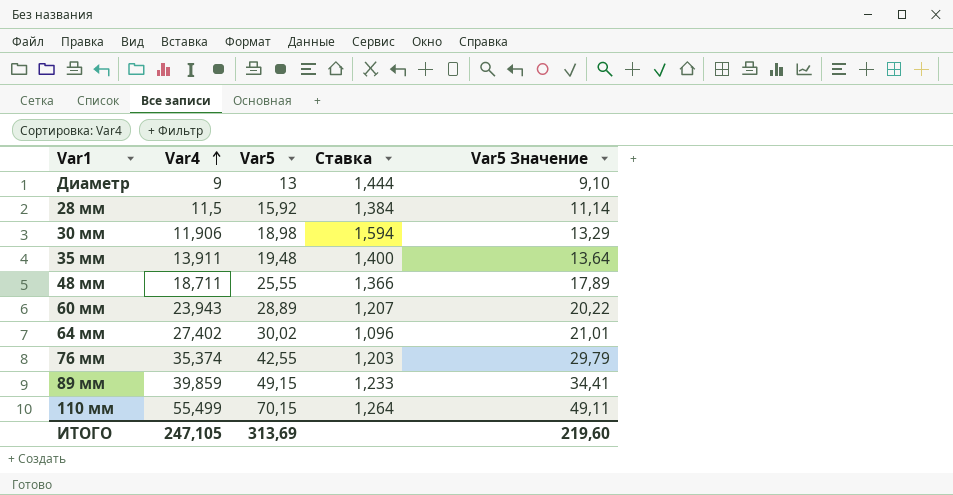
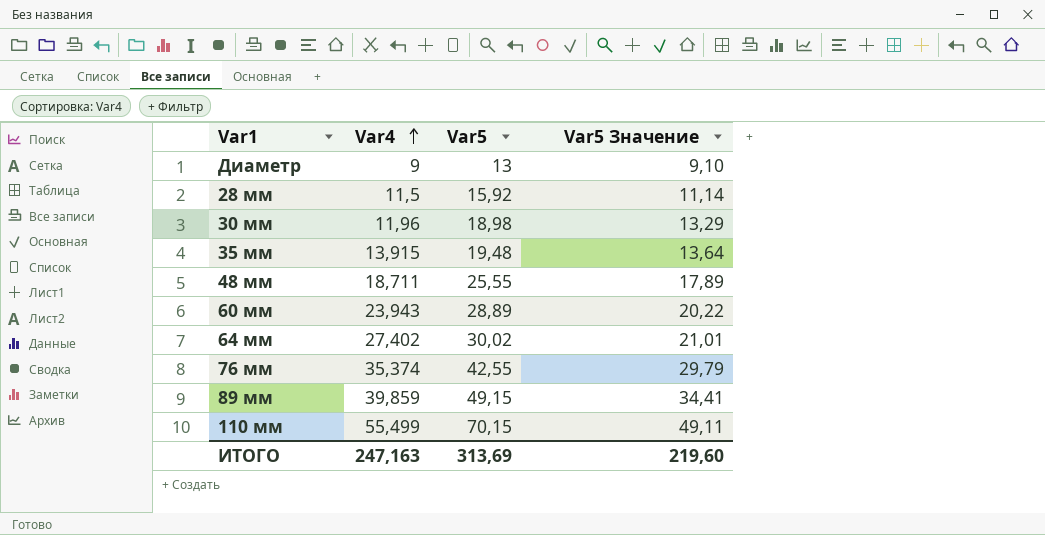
column Ставка | formula: [Var5] / [Var4] -> none
30 мм | Var4: 11,906 -> 11,96
35 мм | Var4: 13,911 -> 13,915
ИТОГО | Var4: 247,105 -> 247,163

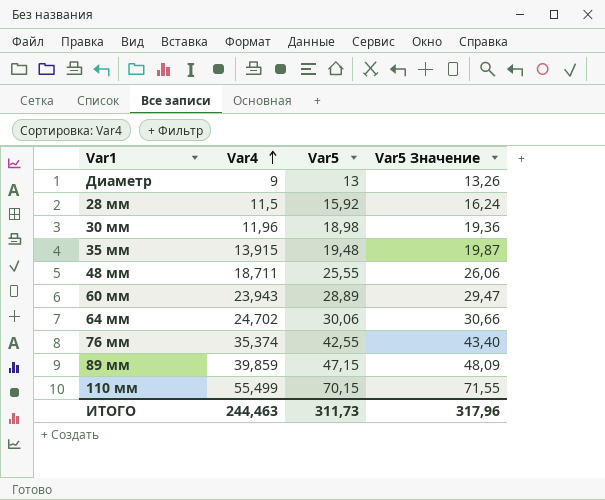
column Var5 Значение | formula: [Var5] * 0,7 -> [Var5] * 1,02
64 мм | Var4: 27,402 -> 24,702
64 мм | Var5: 30,02 -> 30,06
89 мм | Var5: 49,15 -> 47,15
ИТОГО | Var4: 247,163 -> 244,463
ИТОГО | Var5: 313,69 -> 311,73
ИТОГО | Var5 Значение: 219,60 -> 317,96

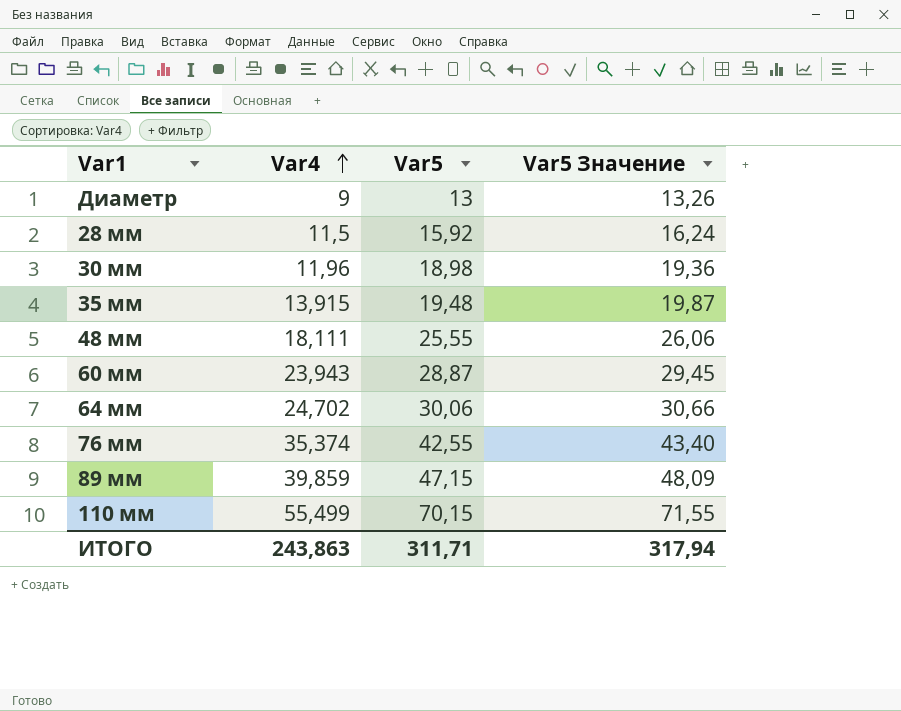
48 мм | Var4: 18,711 -> 18,111
60 мм | Var5: 28,89 -> 28,87
60 мм | Var5 Значение: 29,47 -> 29,45
ИТОГО | Var4: 244,463 -> 243,863
ИТОГО | Var5: 311,73 -> 311,71
ИТОГО | Var5 Значение: 317,96 -> 317,94

